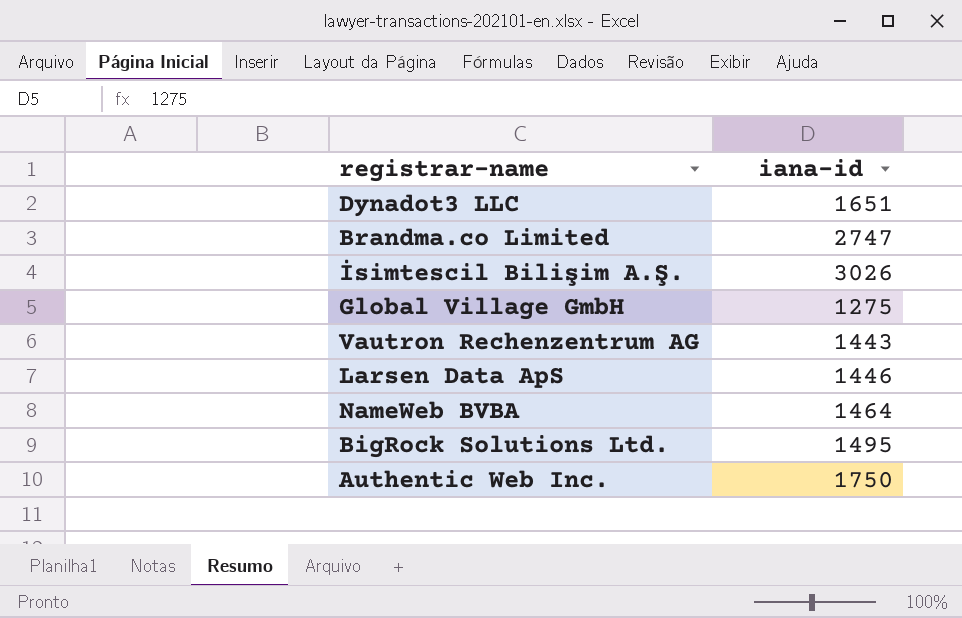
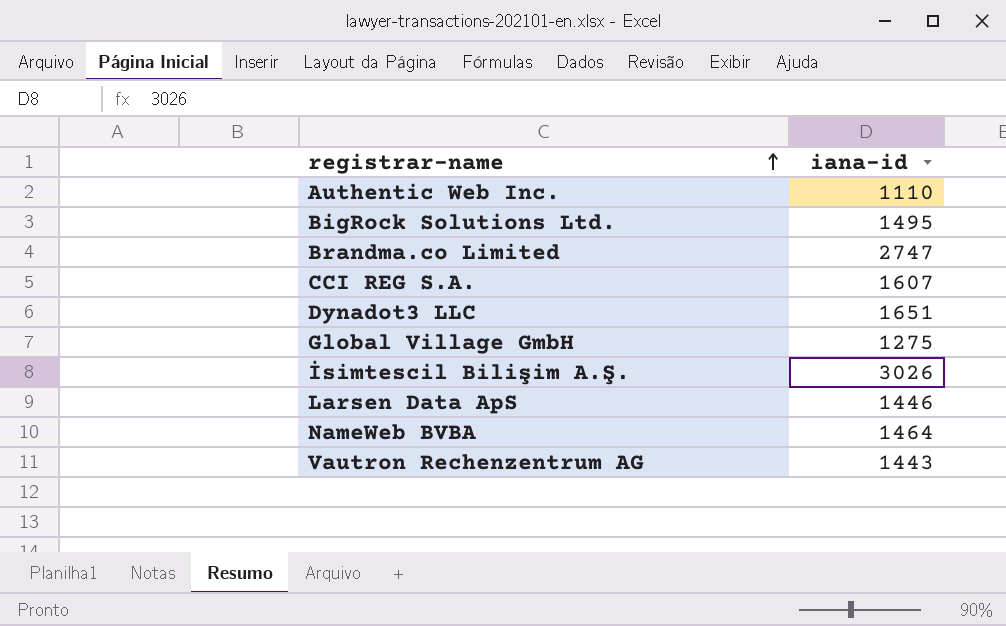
row order: none -> registrar-name ascending
Authentic Web Inc. | iana-id: 1750 -> 1110
row CCI REG S.A.: none -> 1607

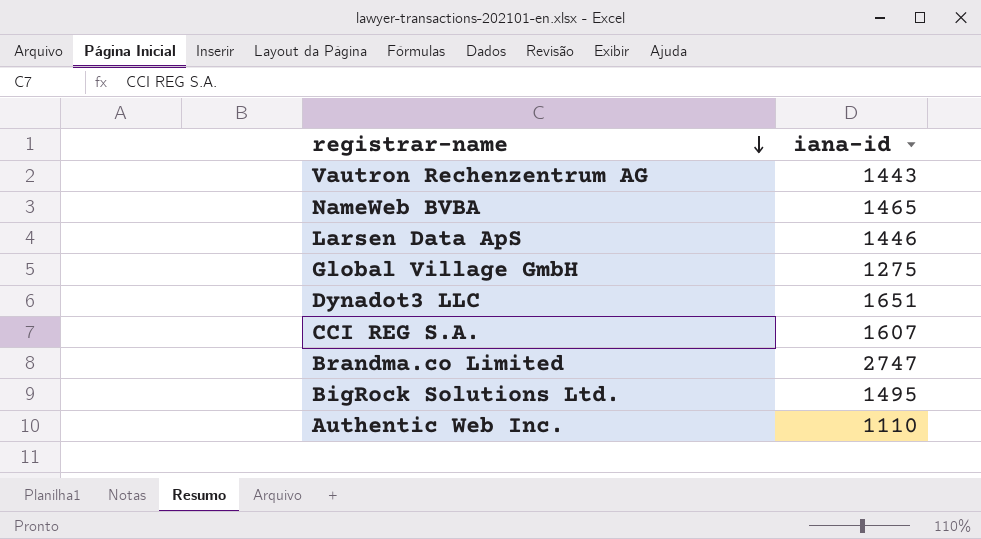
row order: registrar-name ascending -> registrar-name descending
row İsimtescil Bilişim A.Ş.: 3026 -> none
NameWeb BVBA | iana-id: 1464 -> 1465

